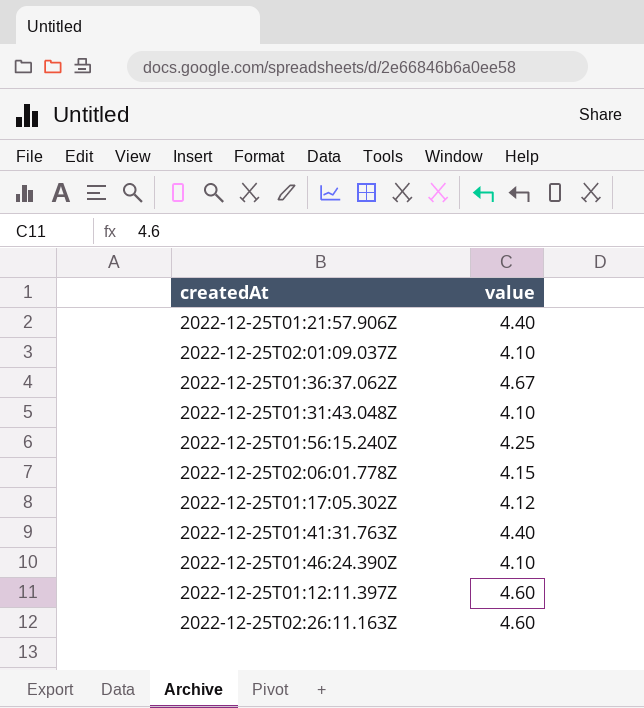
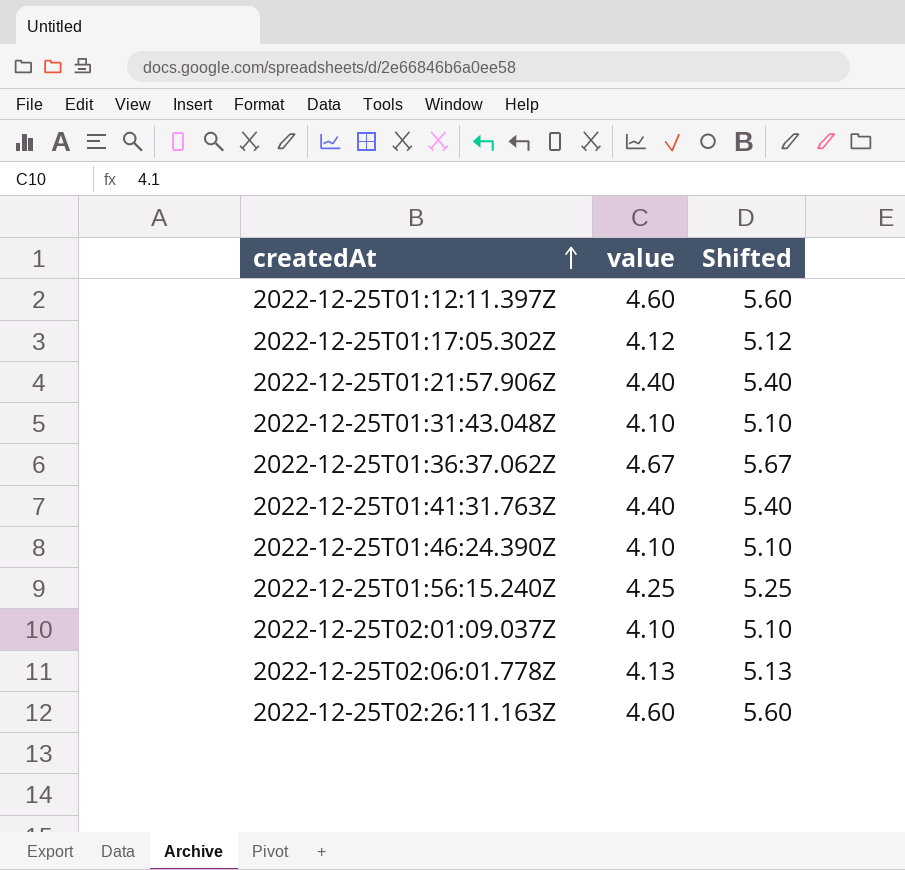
row order: none -> createdAt ascending
column Shifted | formula: none -> [value] + 1
2022-12-25T02:06:01.778Z | value: 4.15 -> 4.13

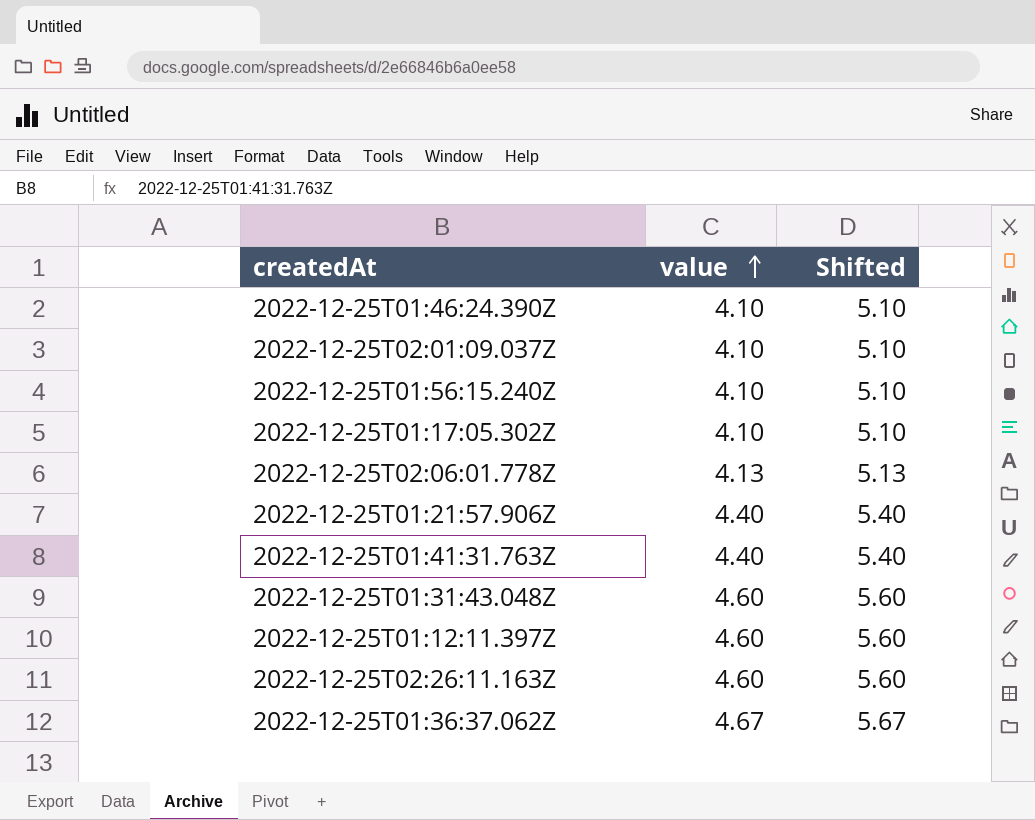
row order: createdAt ascending -> value ascending
2022-12-25T01:56:15.240Z | value: 4.25 -> 4.10
2022-12-25T01:56:15.240Z | Shifted: 5.25 -> 5.10
2022-12-25T01:17:05.302Z | value: 4.12 -> 4.10
2022-12-25T01:17:05.302Z | Shifted: 5.12 -> 5.10
2022-12-25T01:31:43.048Z | value: 4.10 -> 4.60
2022-12-25T01:31:43.048Z | Shifted: 5.10 -> 5.60

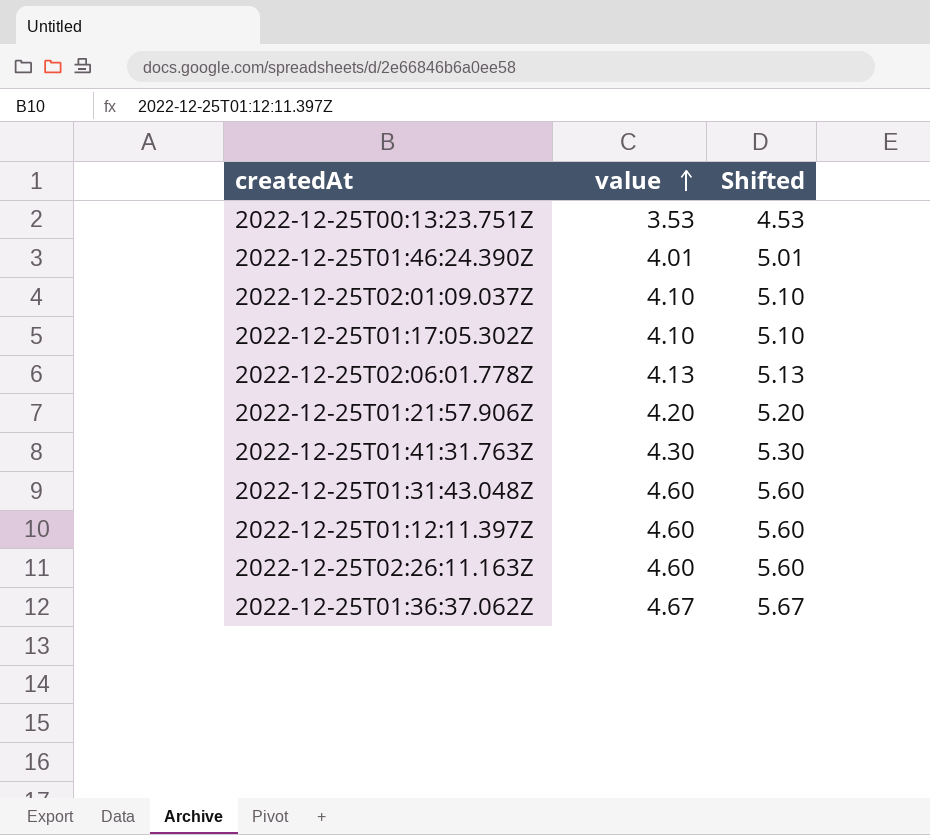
row 2022-12-25T01:56:15.240Z: 4.10 | 5.10 -> none
row 2022-12-25T00:13:23.751Z: none -> 3.53 | 4.53
2022-12-25T01:46:24.390Z | value: 4.10 -> 4.01
2022-12-25T01:46:24.390Z | Shifted: 5.10 -> 5.01
2022-12-25T01:21:57.906Z | value: 4.40 -> 4.20
2022-12-25T01:21:57.906Z | Shifted: 5.40 -> 5.20
2022-12-25T01:41:31.763Z | value: 4.40 -> 4.30
2022-12-25T01:41:31.763Z | Shifted: 5.40 -> 5.30

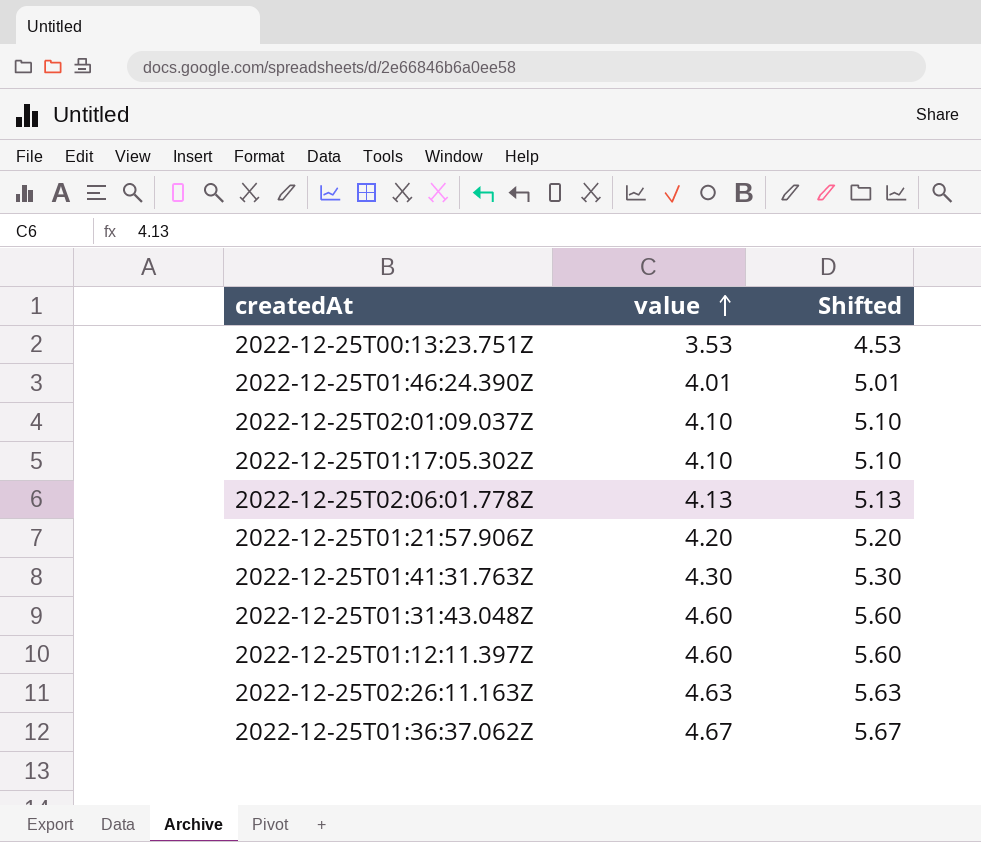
2022-12-25T02:26:11.163Z | value: 4.60 -> 4.63
2022-12-25T02:26:11.163Z | Shifted: 5.60 -> 5.63

